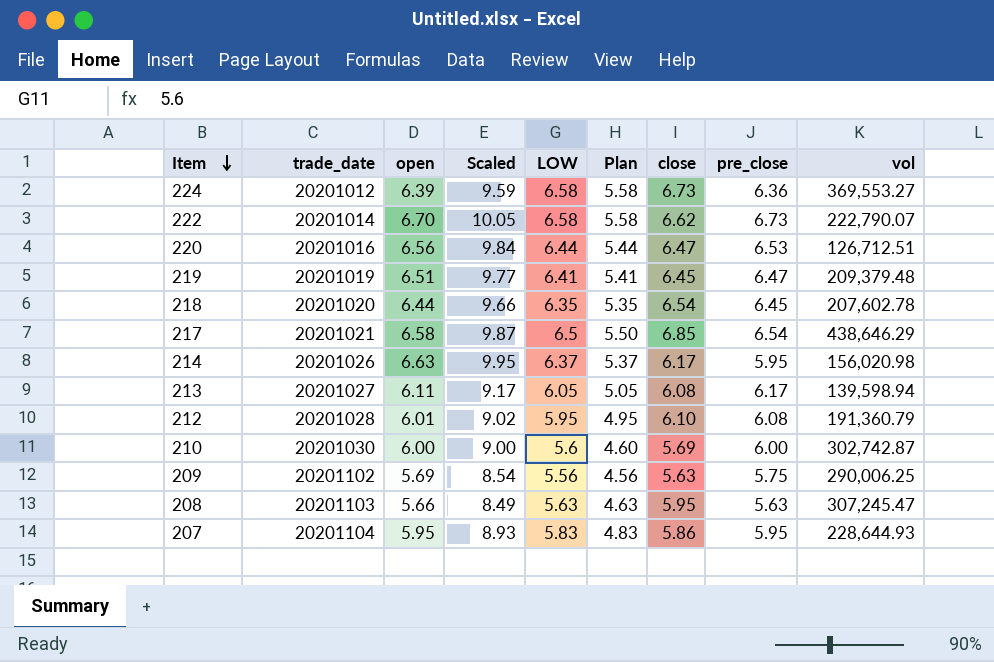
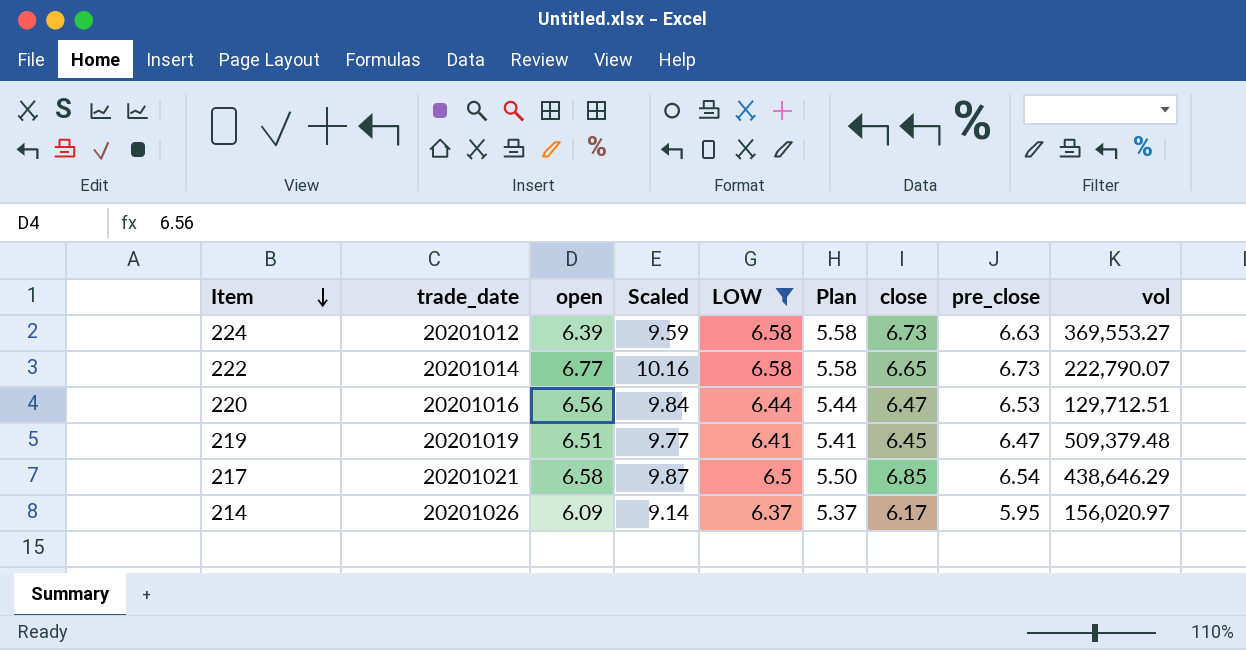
filter: none -> LOW >= 6.37
224 | pre_close: 6.36 -> 6.63
222 | open: 6.70 -> 6.77
222 | Scaled: 10.05 -> 10.16
222 | close: 6.62 -> 6.65
220 | vol: 126,712.51 -> 129,712.51
219 | vol: 209,379.48 -> 509,379.48
214 | open: 6.63 -> 6.09
214 | Scaled: 9.95 -> 9.14
214 | vol: 156,020.98 -> 156,020.97

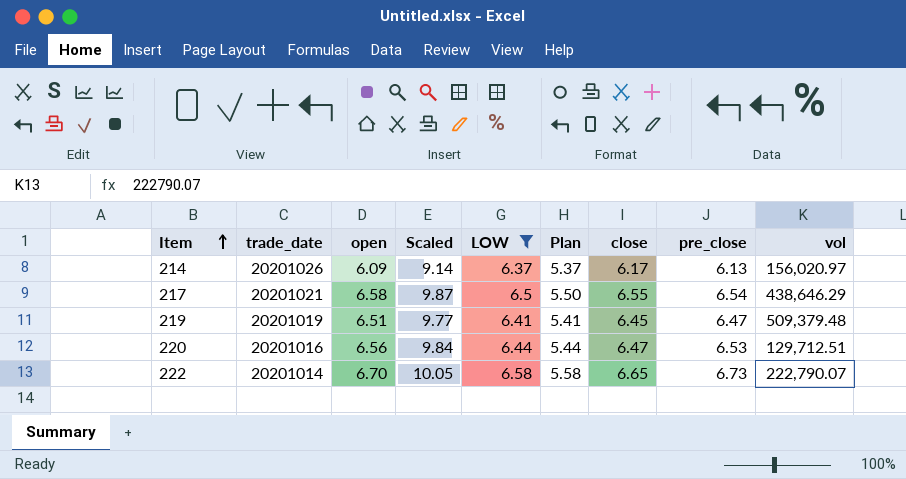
row order: Item descending -> Item ascending
row 224: 20201012 | 6.39 | 9.59 | 6.58 | 5.58 | 6.73 | 6.63 | 369,553.27 -> none
214 | pre_close: 5.95 -> 6.13
217 | close: 6.85 -> 6.55
222 | open: 6.77 -> 6.70
222 | Scaled: 10.16 -> 10.05

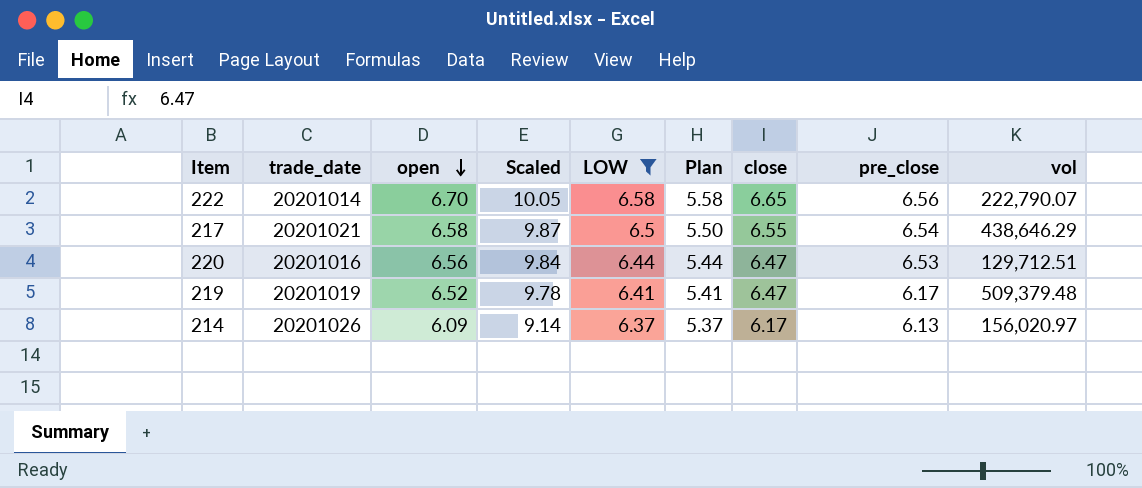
row order: Item ascending -> open descending
222 | pre_close: 6.73 -> 6.56
219 | open: 6.51 -> 6.52
219 | Scaled: 9.77 -> 9.78
219 | close: 6.45 -> 6.47
219 | pre_close: 6.47 -> 6.17

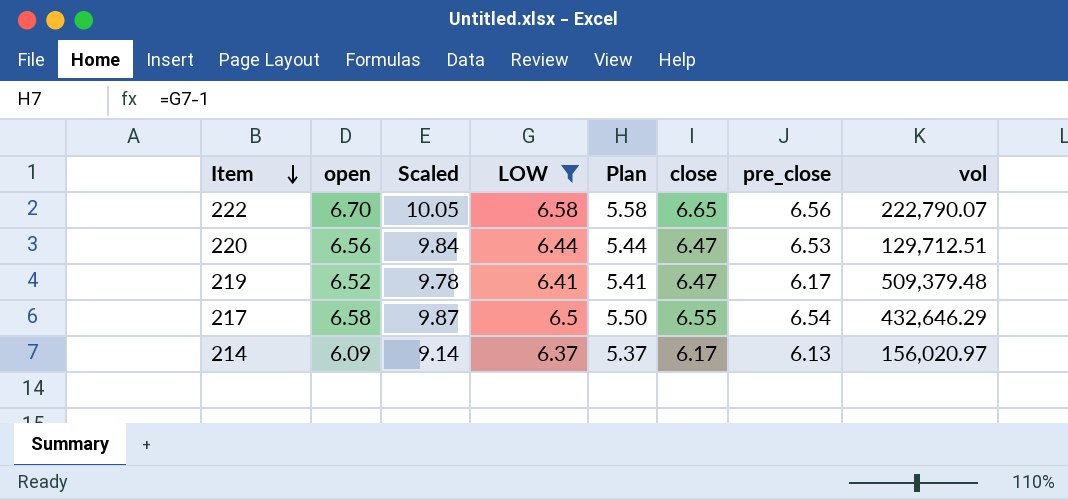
row order: open descending -> Item descending
column trade_date | position: 2 -> none
217 | vol: 438,646.29 -> 432,646.29

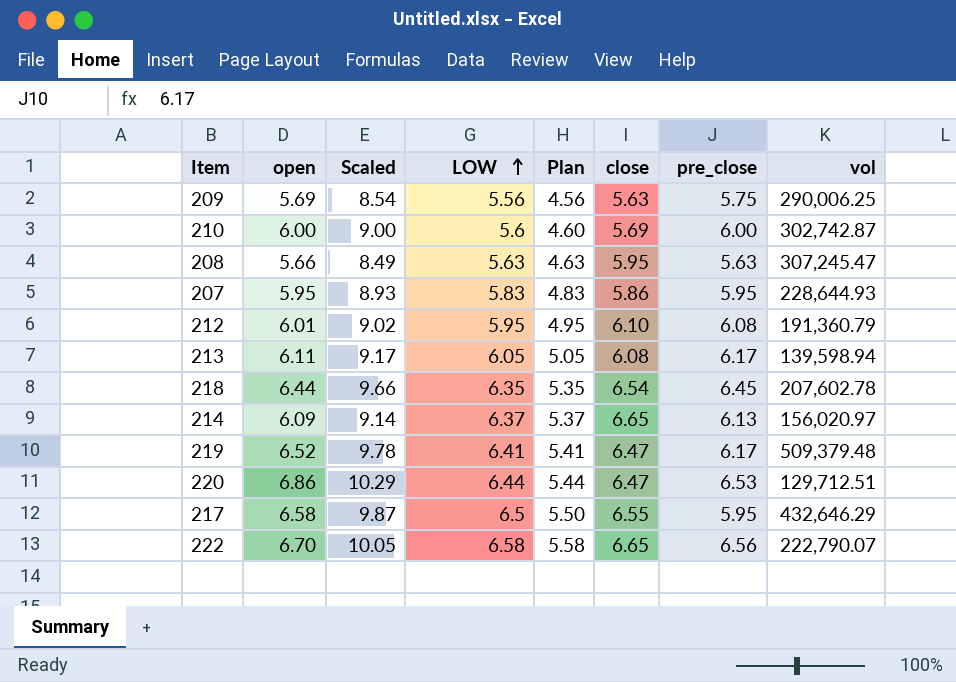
filter: LOW >= 6.37 -> none
row order: Item descending -> LOW ascending
214 | close: 6.17 -> 6.65
220 | open: 6.56 -> 6.86
220 | Scaled: 9.84 -> 10.29
217 | pre_close: 6.54 -> 5.95

